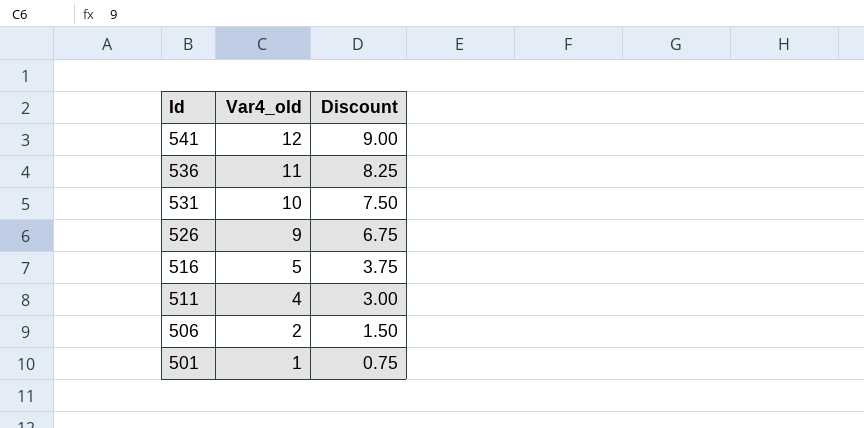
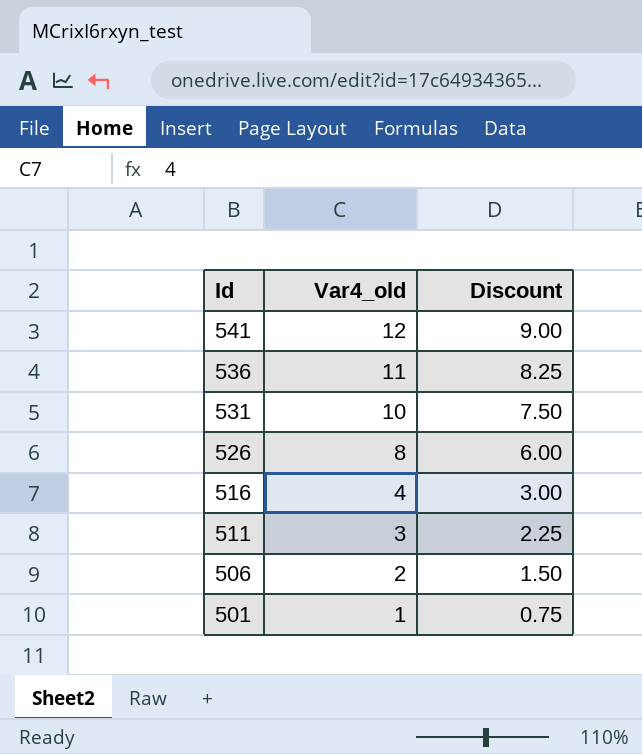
526 | Var4_old: 9 -> 8
526 | Discount: 6.75 -> 6.00
516 | Var4_old: 5 -> 4
516 | Discount: 3.75 -> 3.00
511 | Var4_old: 4 -> 3
511 | Discount: 3.00 -> 2.25

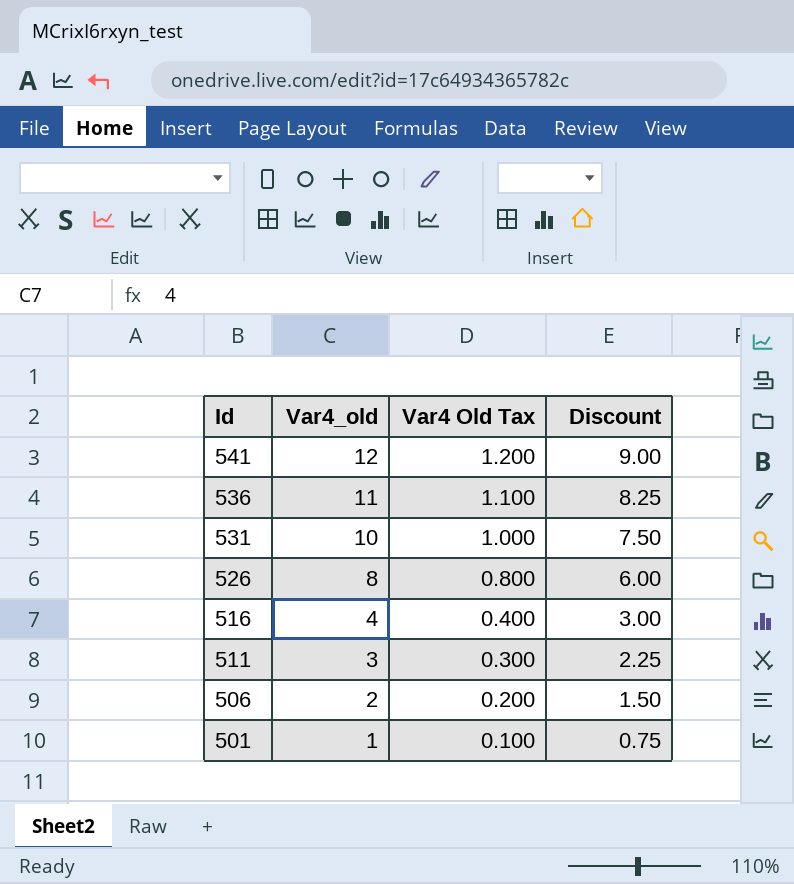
column Var4 Old Tax | formula: none -> [Var4_old] * 0.1

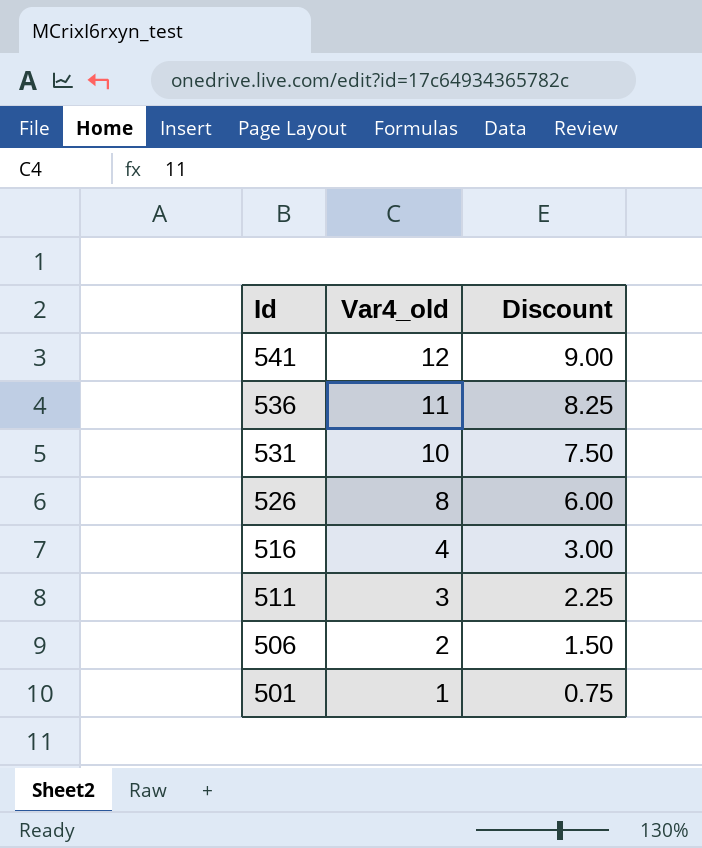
column Var4 Old Tax | formula: [Var4_old] * 0.1 -> none

